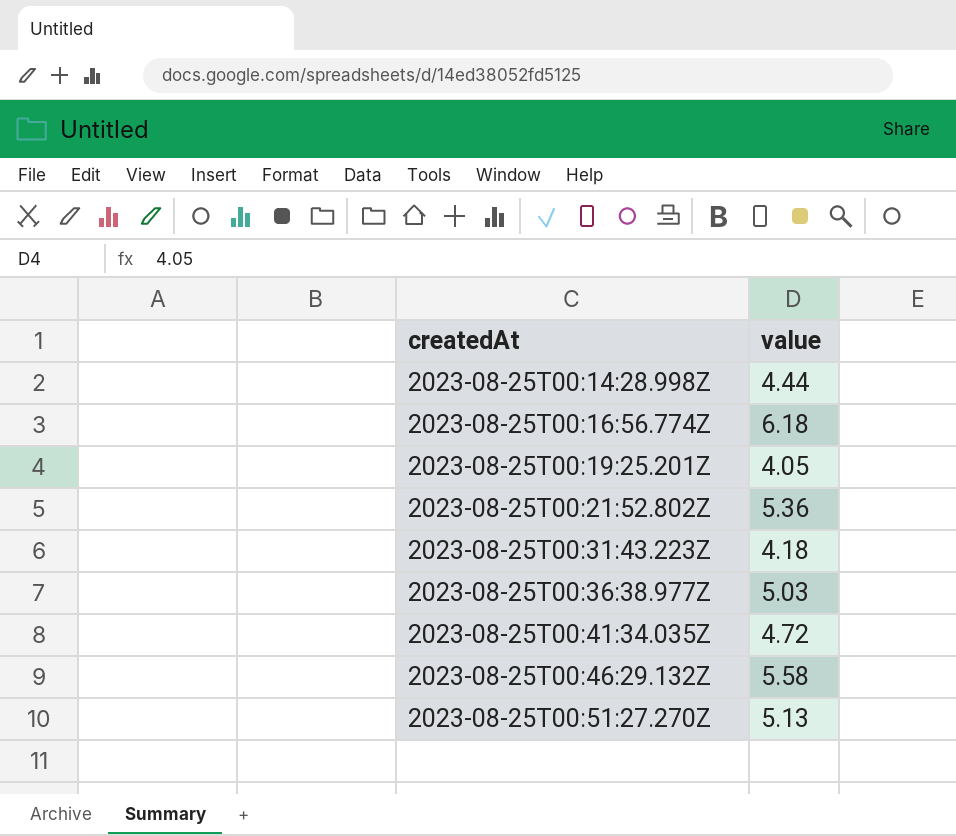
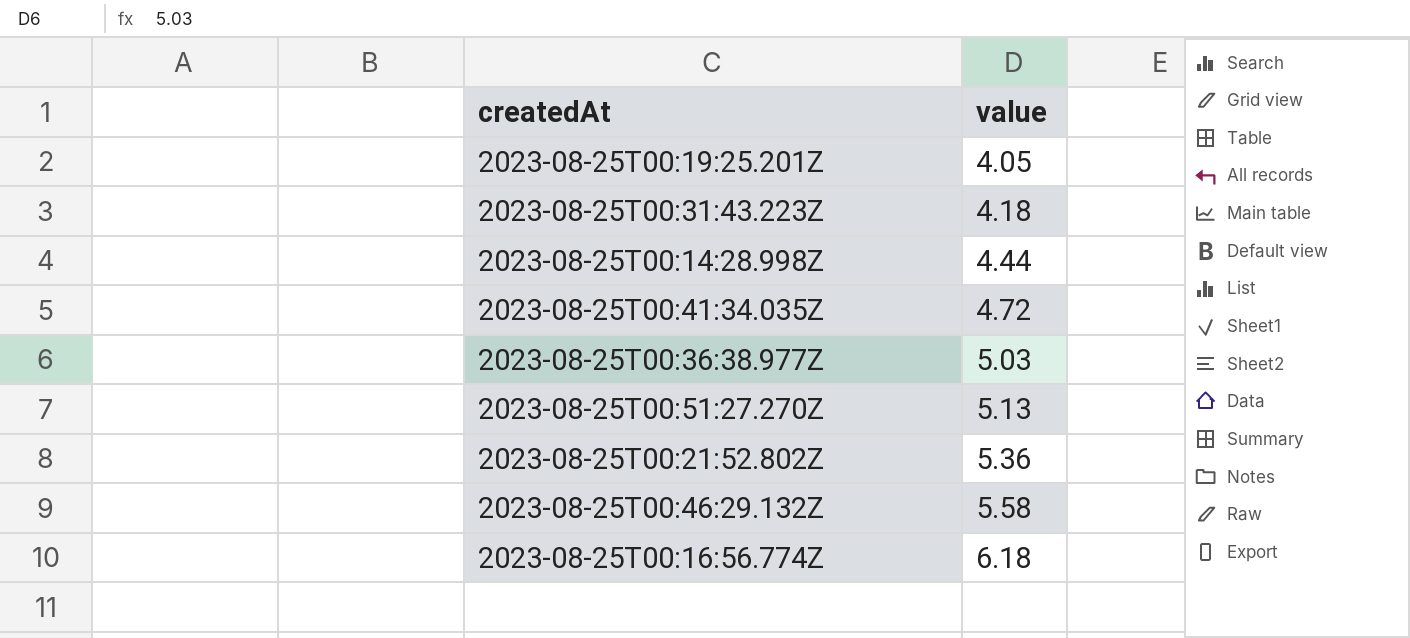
row order: createdAt ascending -> value ascending

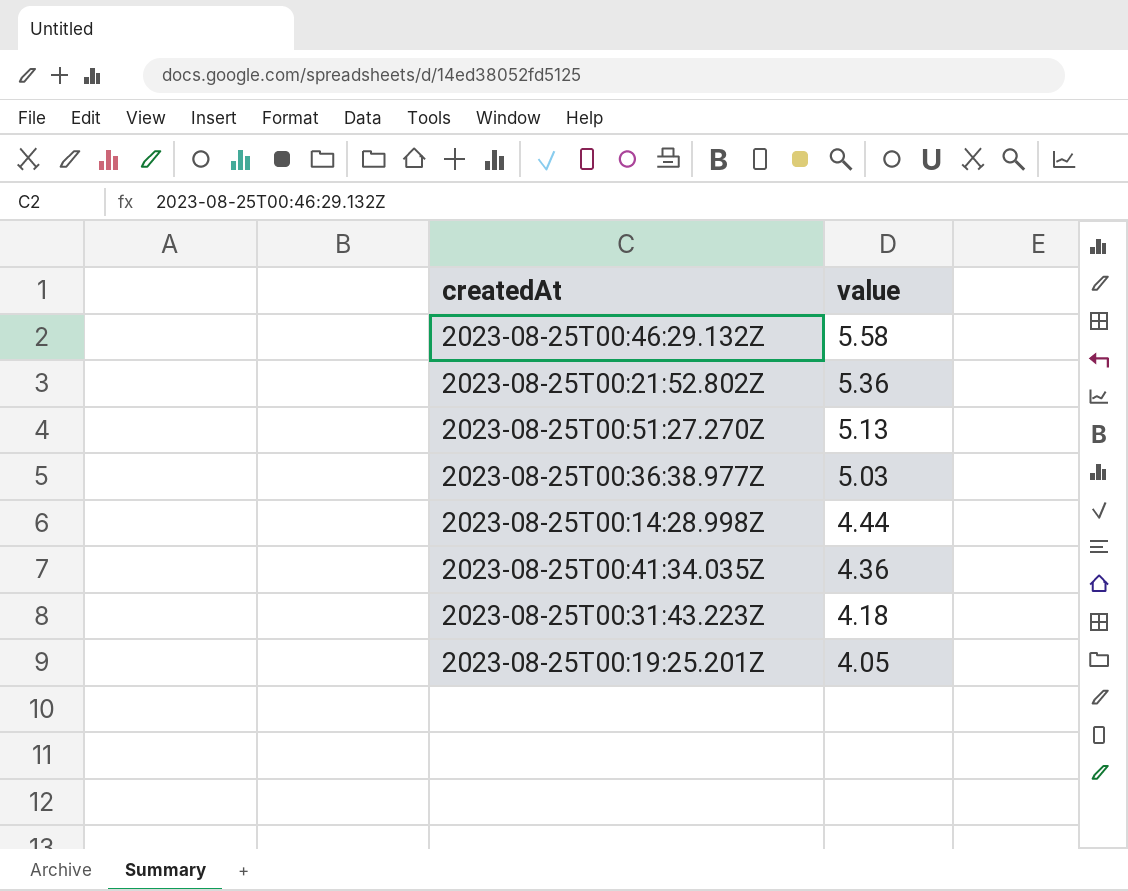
row order: value ascending -> value descending
row 2023-08-25T00:16:56.774Z: 6.18 -> none
2023-08-25T00:41:34.035Z | value: 4.72 -> 4.36

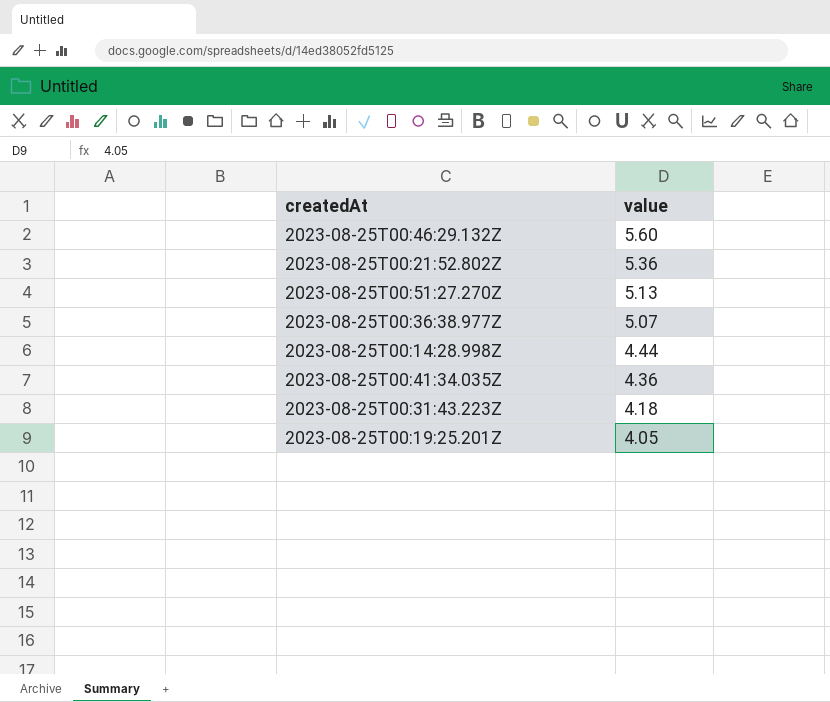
2023-08-25T00:46:29.132Z | value: 5.58 -> 5.60
2023-08-25T00:36:38.977Z | value: 5.03 -> 5.07

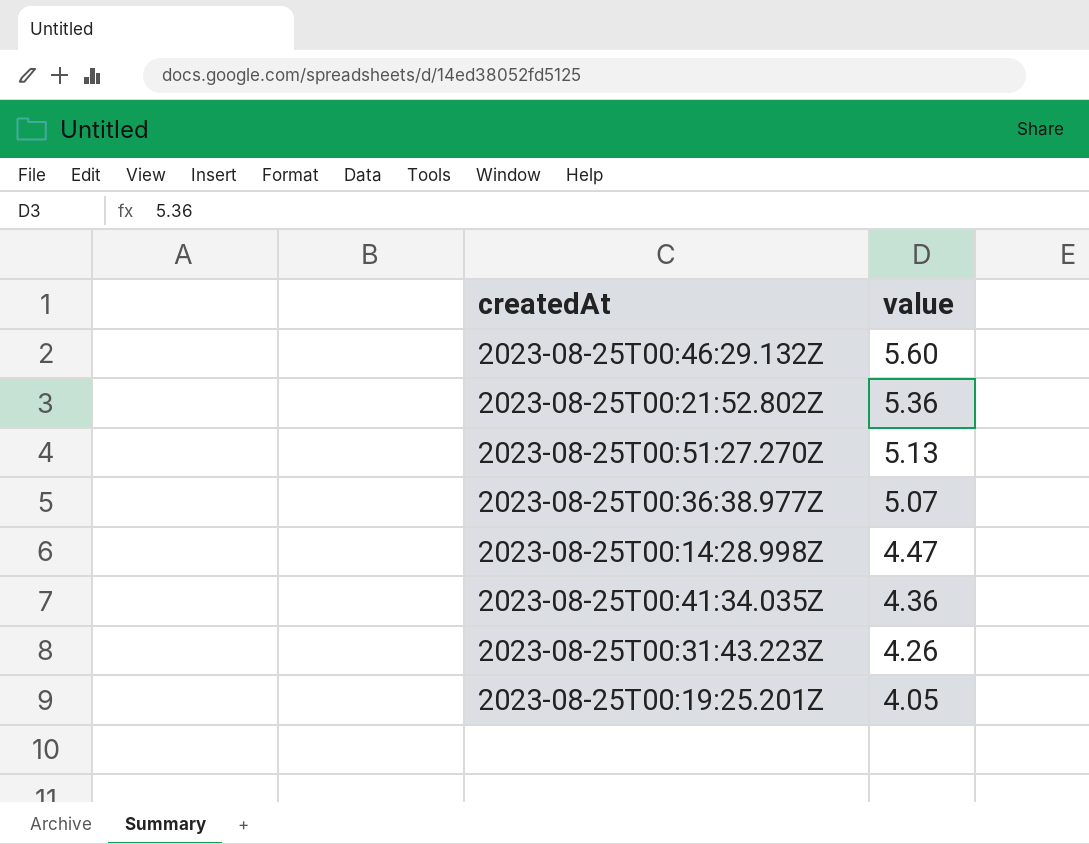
2023-08-25T00:14:28.998Z | value: 4.44 -> 4.47
2023-08-25T00:31:43.223Z | value: 4.18 -> 4.26

